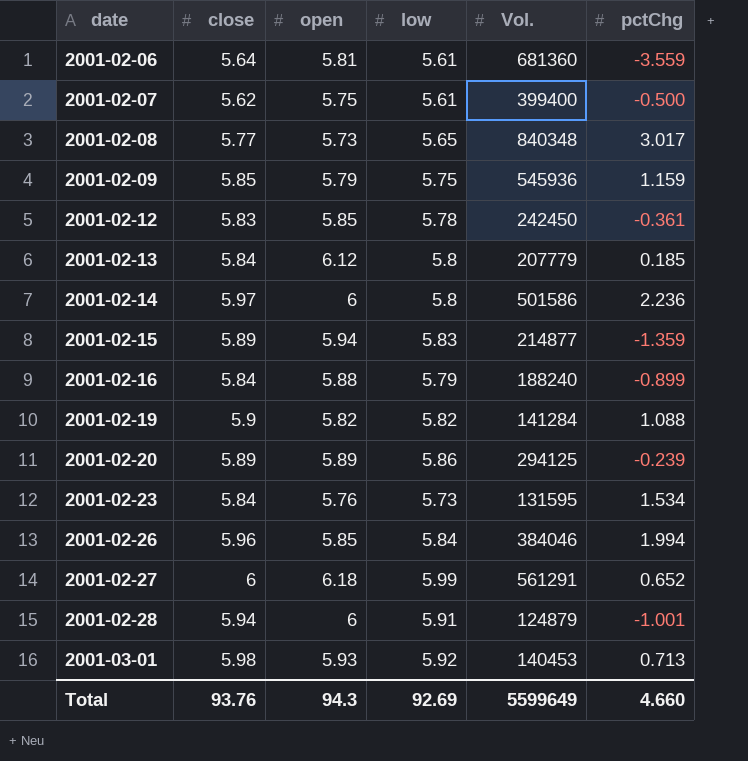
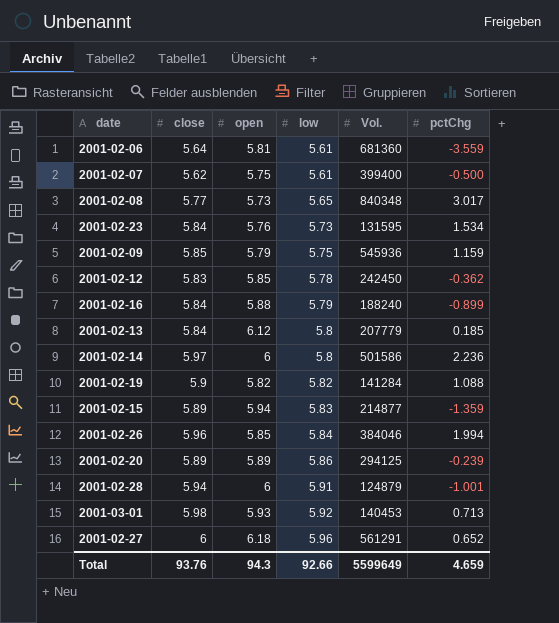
row order: date ascending -> low ascending
2001-02-12 | pctChg: -0.361 -> -0.362
2001-02-27 | low: 5.99 -> 5.96
Total | low: 92.69 -> 92.66
Total | pctChg: 4.660 -> 4.659

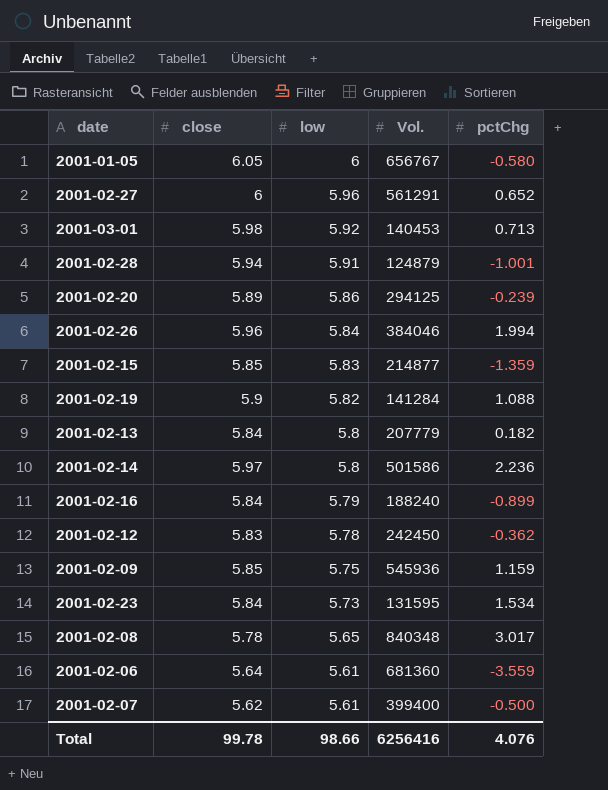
row order: low ascending -> low descending
column open | position: 3 -> none
row 2001-01-05: none -> 6.05 | 6 | 656767 | -0.580
2001-02-15 | close: 5.89 -> 5.85
2001-02-13 | pctChg: 0.185 -> 0.182
2001-02-08 | close: 5.77 -> 5.78
Total | close: 93.76 -> 99.78
Total | low: 92.66 -> 98.66
Total | Vol.: 5599649 -> 6256416
Total | pctChg: 4.659 -> 4.076

